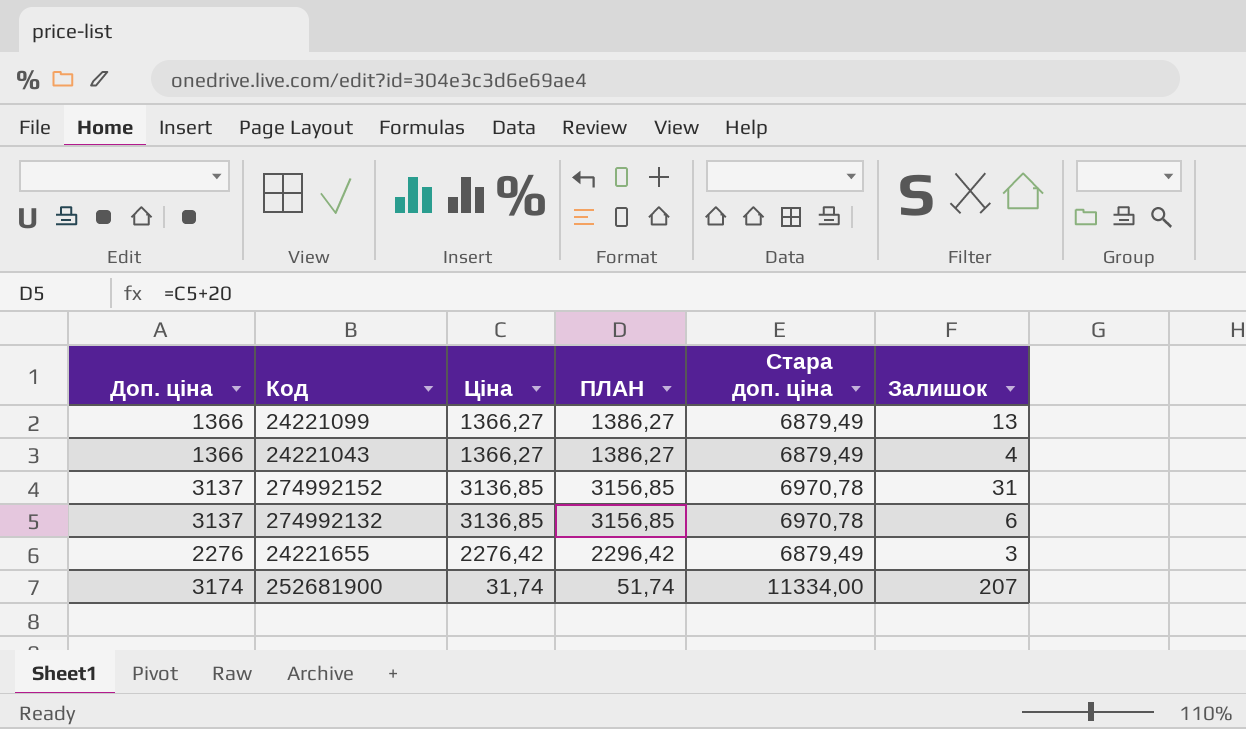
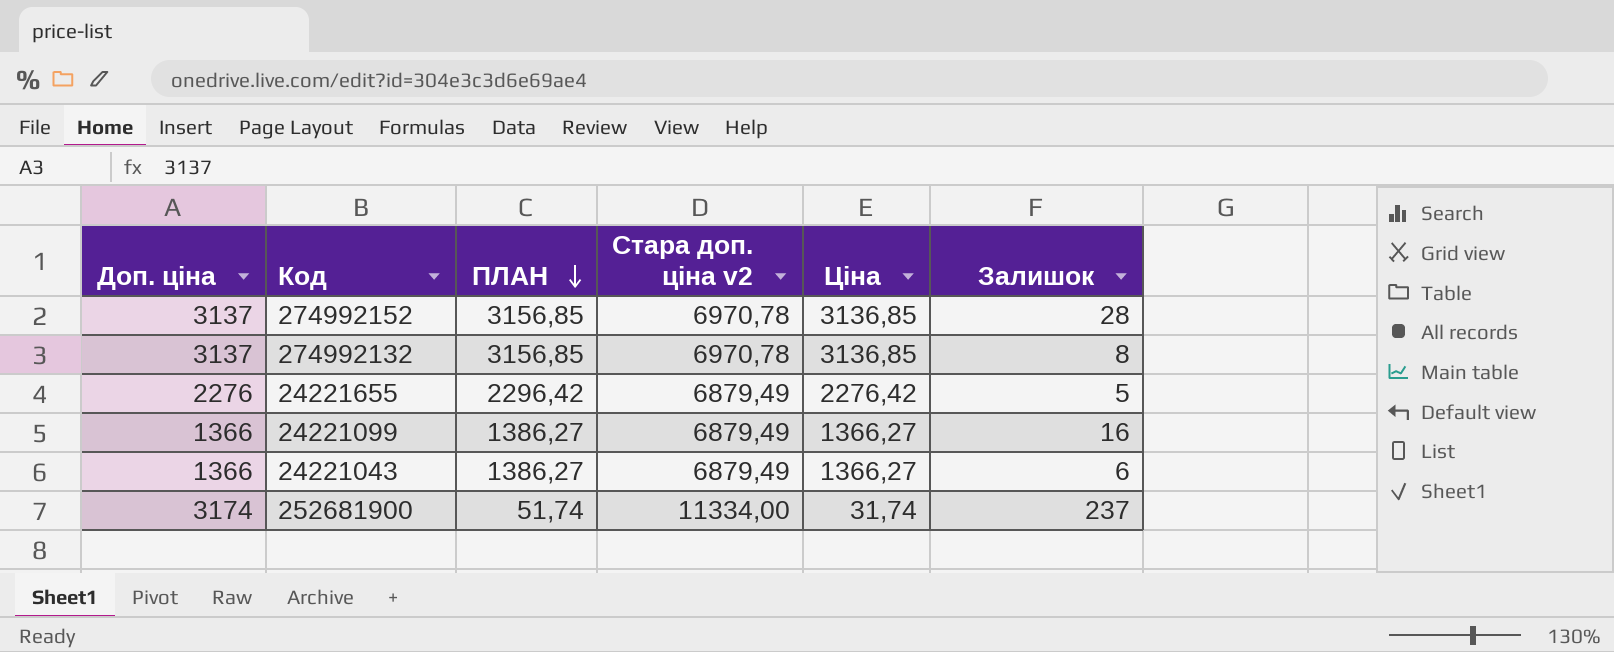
row order: none -> ПЛАН descending
column name: Стара доп. ціна -> Стара доп. ціна v2
column Ціна | position: 3 -> 5
274992152 | Залишок: 31 -> 28
274992132 | Залишок: 6 -> 8
24221655 | Залишок: 3 -> 5
24221099 | Залишок: 13 -> 16
24221043 | Залишок: 4 -> 6
252681900 | Залишок: 207 -> 237

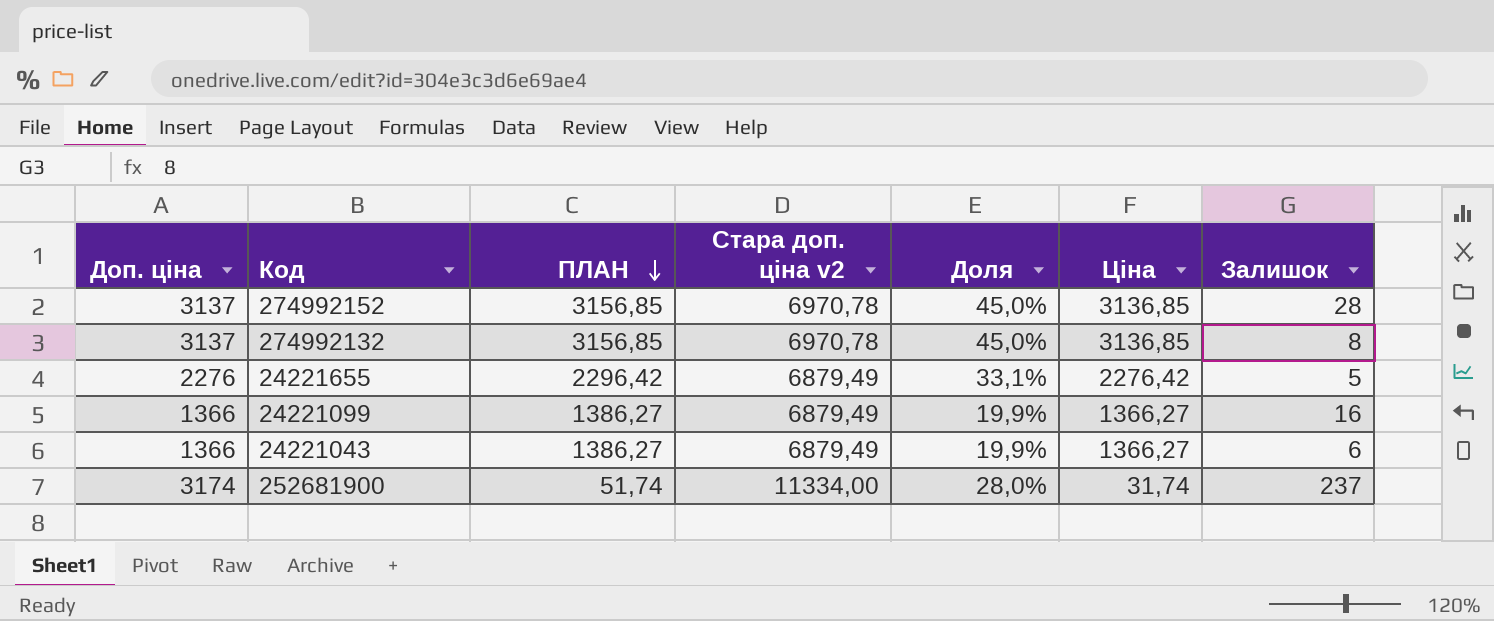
column Доля | formula: none -> [Доп. ціна] / [Стара доп. ціна v2]

